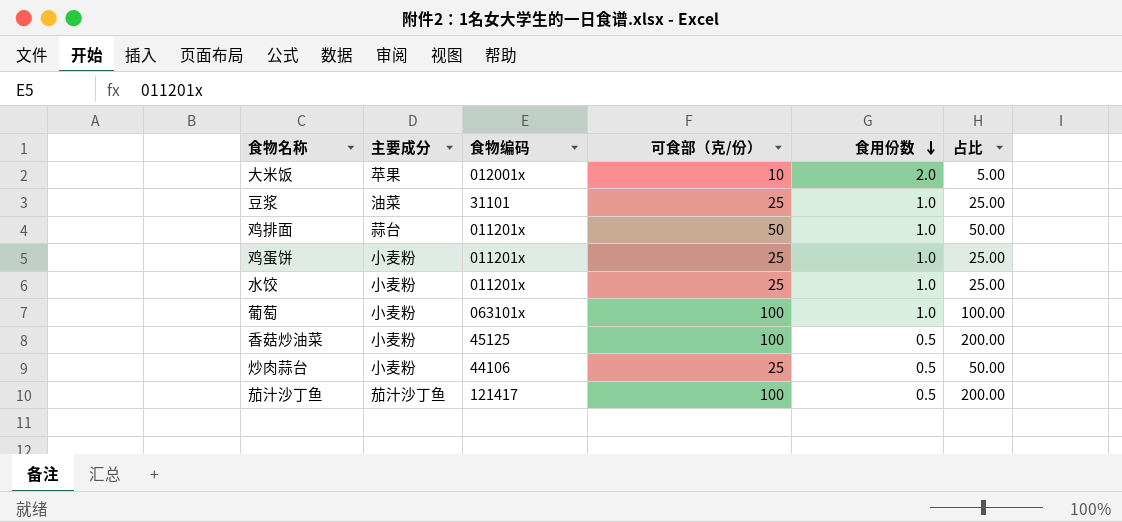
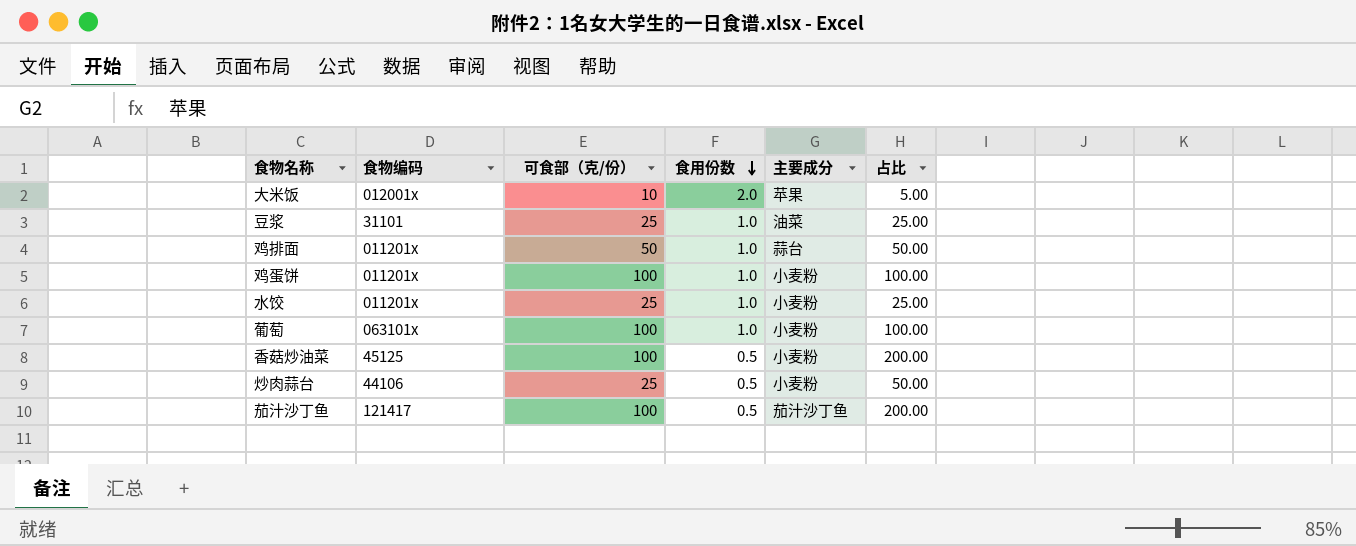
column 主要成分 | position: 2 -> 5
鸡蛋饼 | 可食部（克/份）: 25 -> 100
鸡蛋饼 | 占比: 25.00 -> 100.00

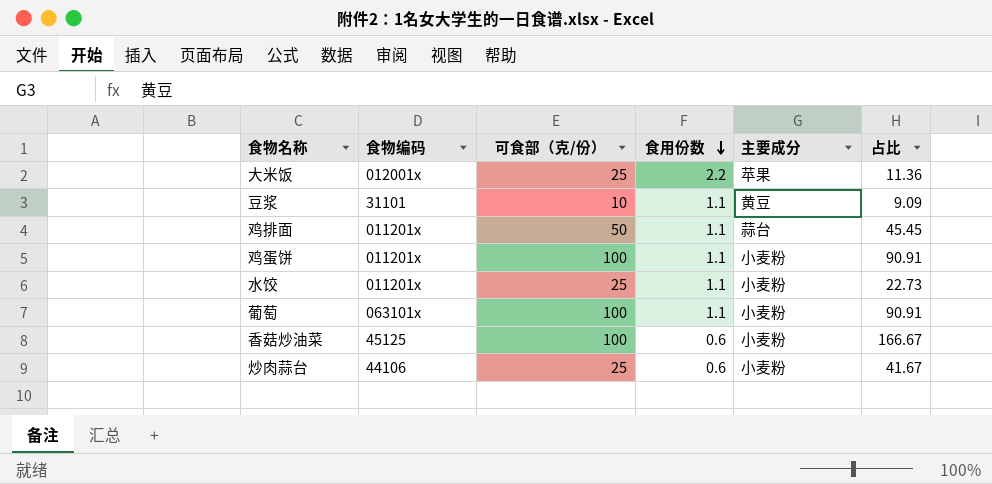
row 茄汁沙丁鱼: 121417 | 100 | 0.5 | 茄汁沙丁鱼 | 200.00 -> none
大米饭 | 可食部（克/份）: 10 -> 25
大米饭 | 食用份数: 2.0 -> 2.2
大米饭 | 占比: 5.00 -> 11.36
豆浆 | 可食部（克/份）: 25 -> 10
豆浆 | 食用份数: 1.0 -> 1.1
豆浆 | 主要成分: 油菜 -> 黄豆
豆浆 | 占比: 25.00 -> 9.09
鸡排面 | 食用份数: 1.0 -> 1.1
鸡排面 | 占比: 50.00 -> 45.45
鸡蛋饼 | 食用份数: 1.0 -> 1.1
鸡蛋饼 | 占比: 100.00 -> 90.91
水饺 | 食用份数: 1.0 -> 1.1
水饺 | 占比: 25.00 -> 22.73
葡萄 | 食用份数: 1.0 -> 1.1
葡萄 | 占比: 100.00 -> 90.91
香菇炒油菜 | 食用份数: 0.5 -> 0.6
香菇炒油菜 | 占比: 200.00 -> 166.67
炒肉蒜台 | 食用份数: 0.5 -> 0.6
炒肉蒜台 | 占比: 50.00 -> 41.67

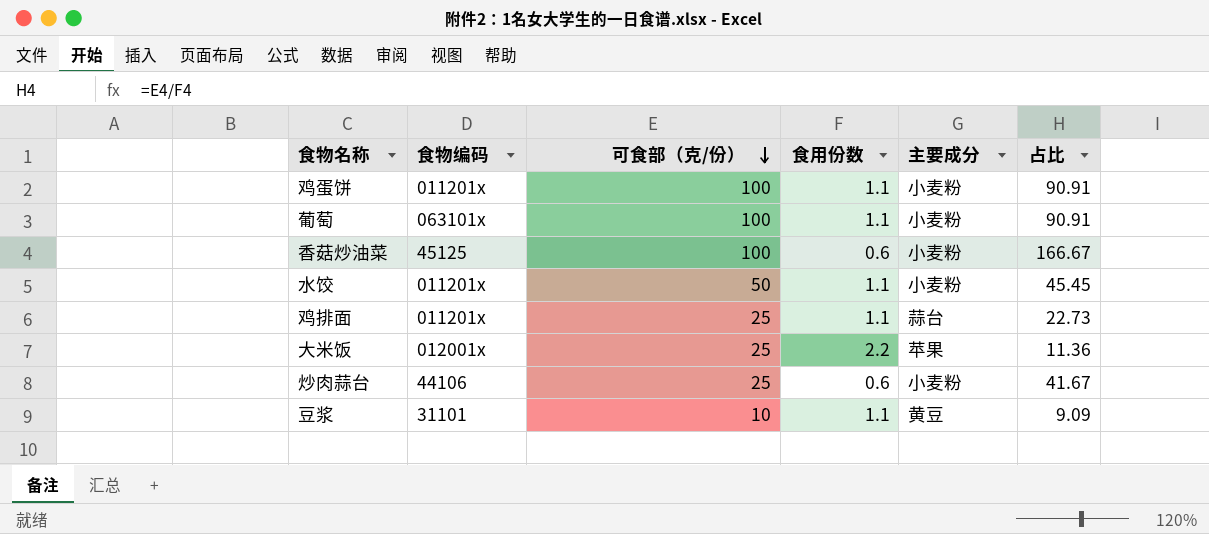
row order: 食用份数 descending -> 可食部（克/份） descending
水饺 | 可食部（克/份）: 25 -> 50
水饺 | 占比: 22.73 -> 45.45
鸡排面 | 可食部（克/份）: 50 -> 25
鸡排面 | 占比: 45.45 -> 22.73

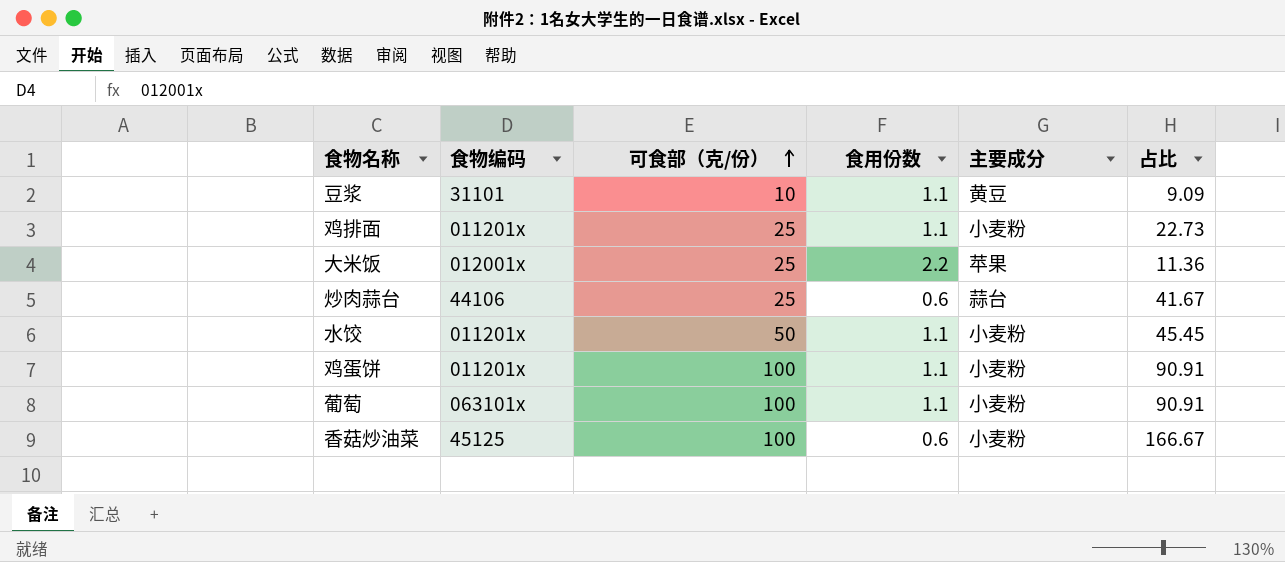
row order: 可食部（克/份） descending -> 可食部（克/份） ascending
鸡排面 | 主要成分: 蒜台 -> 小麦粉
炒肉蒜台 | 主要成分: 小麦粉 -> 蒜台

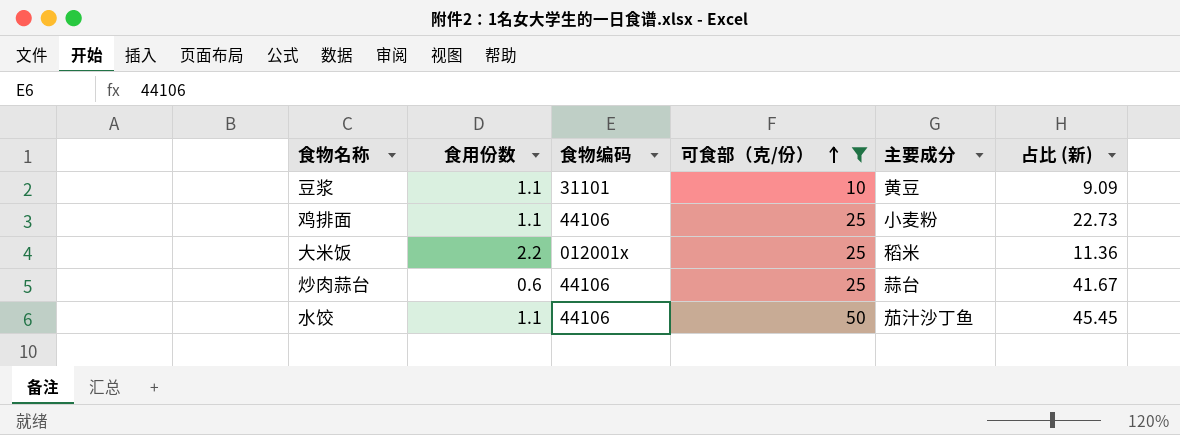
filter: none -> 可食部（克/份） != 100
column 食用份数 | position: 4 -> 2
column name: 占比 -> 占比 (新)
鸡排面 | 食物编码: 011201x -> 44106
大米饭 | 主要成分: 苹果 -> 稻米
水饺 | 食物编码: 011201x -> 44106
水饺 | 主要成分: 小麦粉 -> 茄汁沙丁鱼

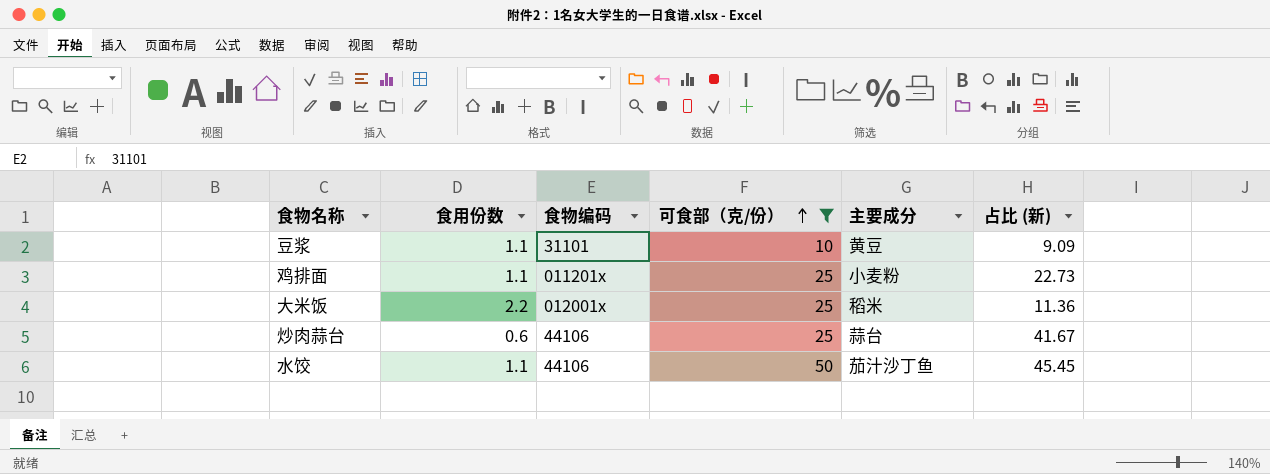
鸡排面 | 食物编码: 44106 -> 011201x

